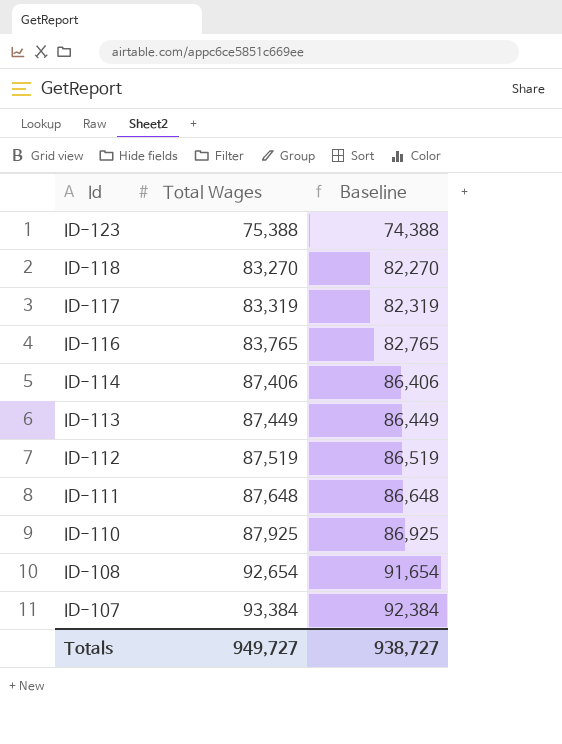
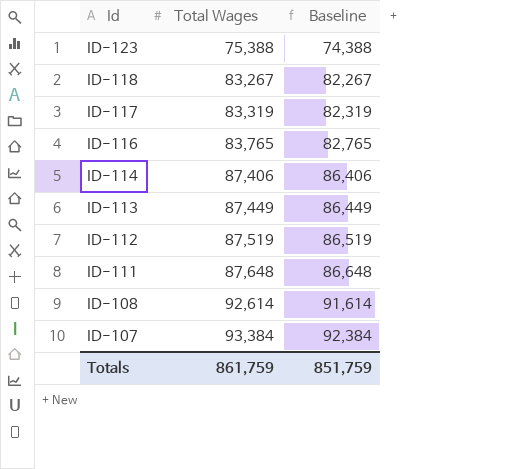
row ID-110: 87,925 | 86,925 -> none
ID-118 | Total Wages: 83,270 -> 83,267
ID-118 | Baseline: 82,270 -> 82,267
ID-108 | Total Wages: 92,654 -> 92,614
ID-108 | Baseline: 91,654 -> 91,614
Totals | Total Wages: 949,727 -> 861,759
Totals | Baseline: 938,727 -> 851,759

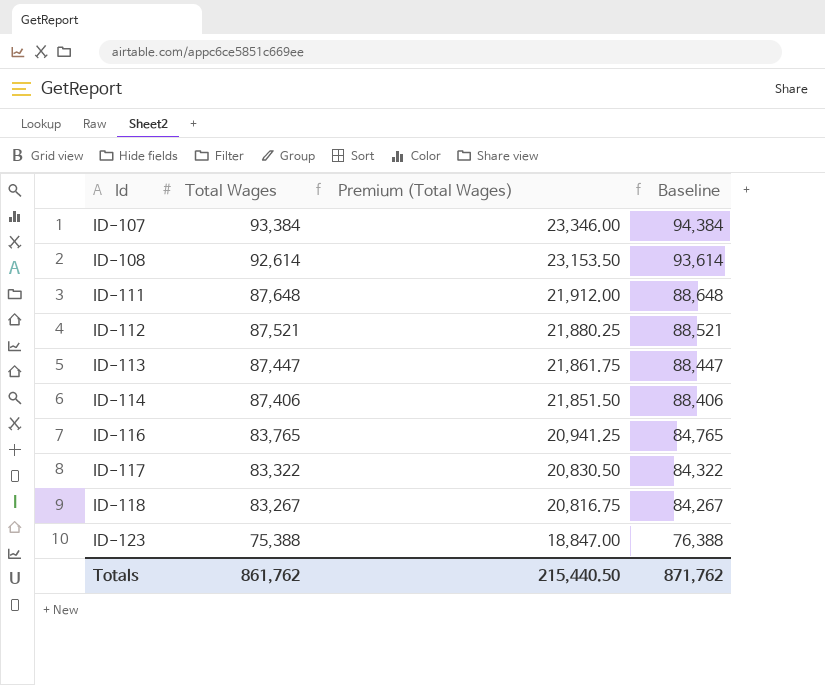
row order: Id descending -> Id ascending
column Premium (Total Wages) | formula: none -> [Total Wages] * 0.25
column Baseline | formula: [Total Wages] - 1000 -> [Total Wages] + 1000
ID-112 | Total Wages: 87,519 -> 87,521
ID-113 | Total Wages: 87,449 -> 87,447
ID-117 | Total Wages: 83,319 -> 83,322
Totals | Total Wages: 861,759 -> 861,762
Totals | Baseline: 851,759 -> 871,762

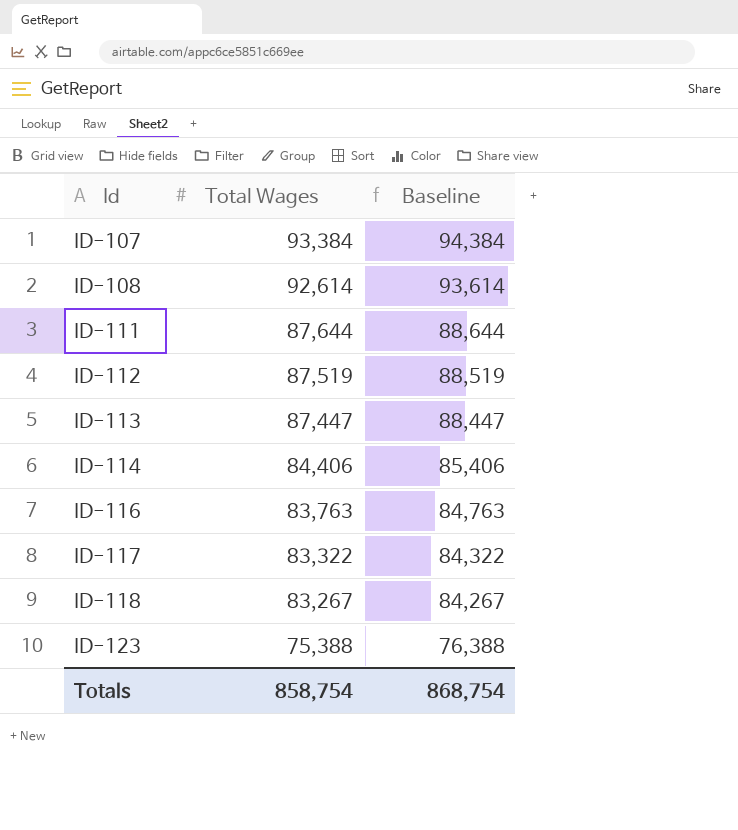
column Premium (Total Wages) | formula: [Total Wages] * 0.25 -> none
ID-111 | Total Wages: 87,648 -> 87,644
ID-111 | Baseline: 88,648 -> 88,644
ID-112 | Total Wages: 87,521 -> 87,519
ID-112 | Baseline: 88,521 -> 88,519
ID-114 | Total Wages: 87,406 -> 84,406
ID-114 | Baseline: 88,406 -> 85,406
ID-116 | Total Wages: 83,765 -> 83,763
ID-116 | Baseline: 84,765 -> 84,763
Totals | Total Wages: 861,762 -> 858,754
Totals | Baseline: 871,762 -> 868,754

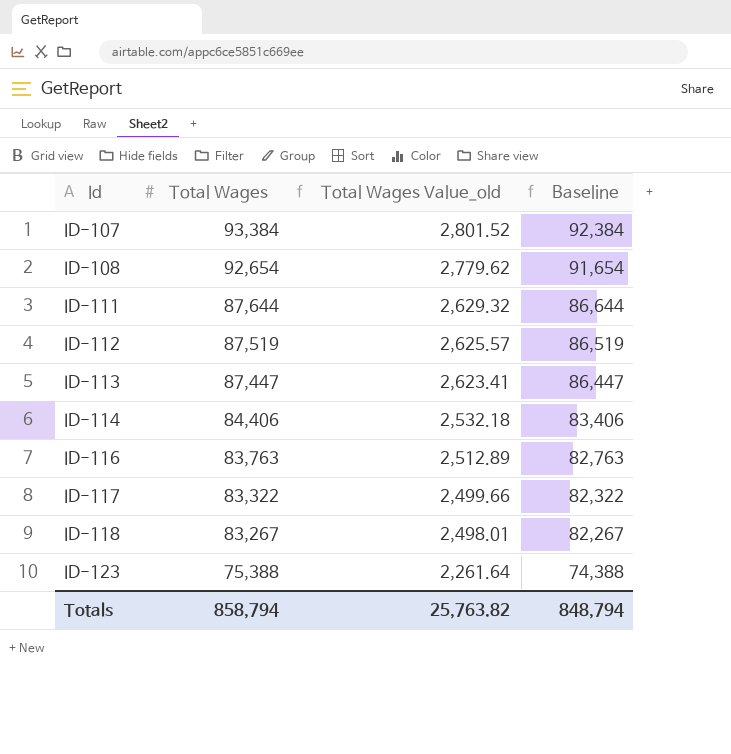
column Total Wages Value_old | formula: none -> [Total Wages] * 0.03
column Baseline | formula: [Total Wages] + 1000 -> [Total Wages] - 1000
ID-108 | Total Wages: 92,614 -> 92,654
Totals | Total Wages: 858,754 -> 858,794
Totals | Baseline: 868,754 -> 848,794

